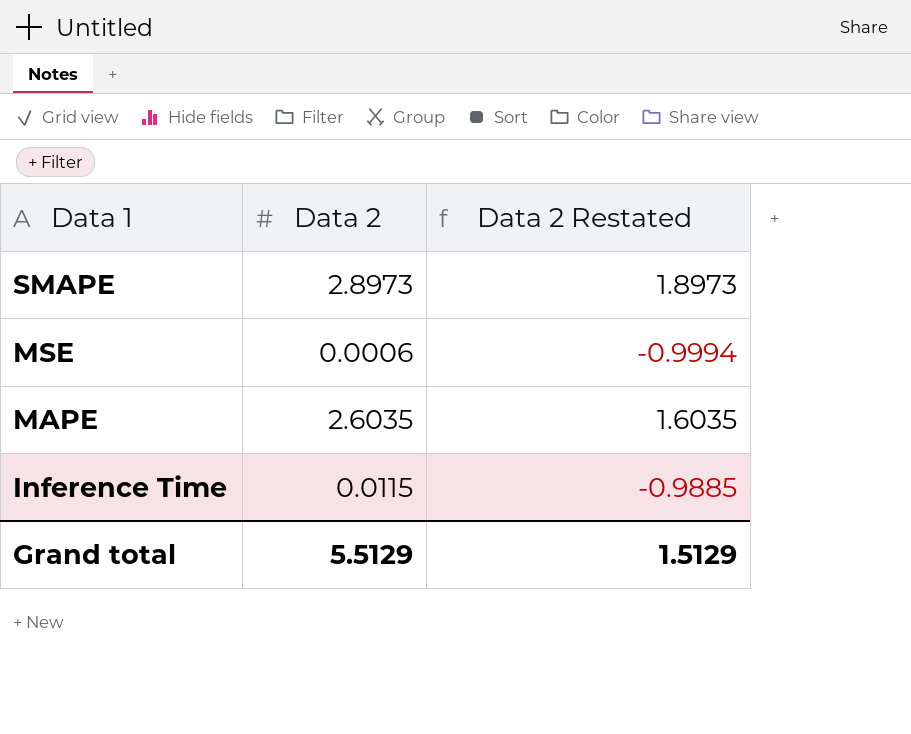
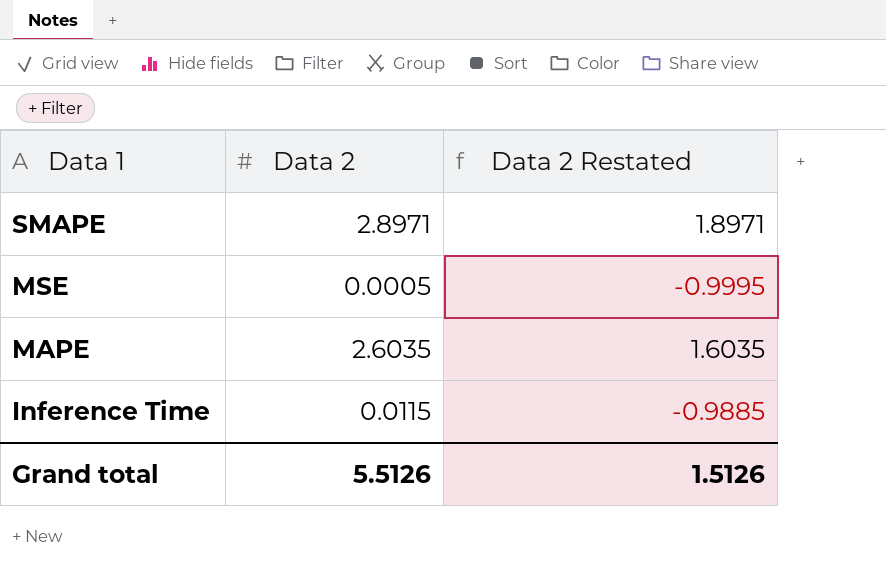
SMAPE | Data 2: 2.8973 -> 2.8971
SMAPE | Data 2 Restated: 1.8973 -> 1.8971
MSE | Data 2: 0.0006 -> 0.0005
MSE | Data 2 Restated: -0.9994 -> -0.9995
Grand total | Data 2: 5.5129 -> 5.5126
Grand total | Data 2 Restated: 1.5129 -> 1.5126

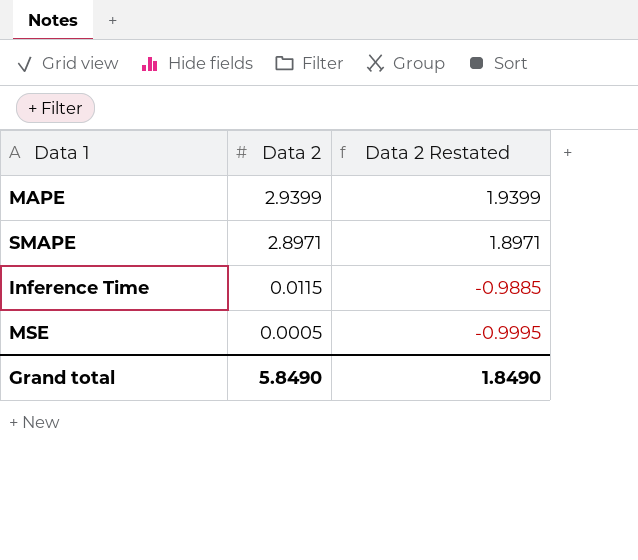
row order: Data 1 descending -> Data 2 descending
MAPE | Data 2: 2.6035 -> 2.9399
MAPE | Data 2 Restated: 1.6035 -> 1.9399
Grand total | Data 2: 5.5126 -> 5.8490
Grand total | Data 2 Restated: 1.5126 -> 1.8490

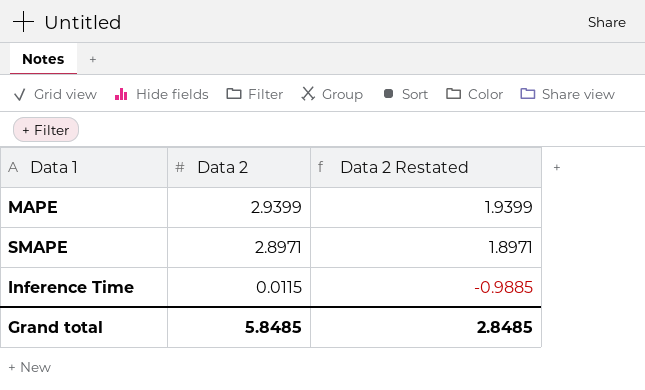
row MSE: 0.0005 | -0.9995 -> none
Grand total | Data 2: 5.8490 -> 5.8485
Grand total | Data 2 Restated: 1.8490 -> 2.8485

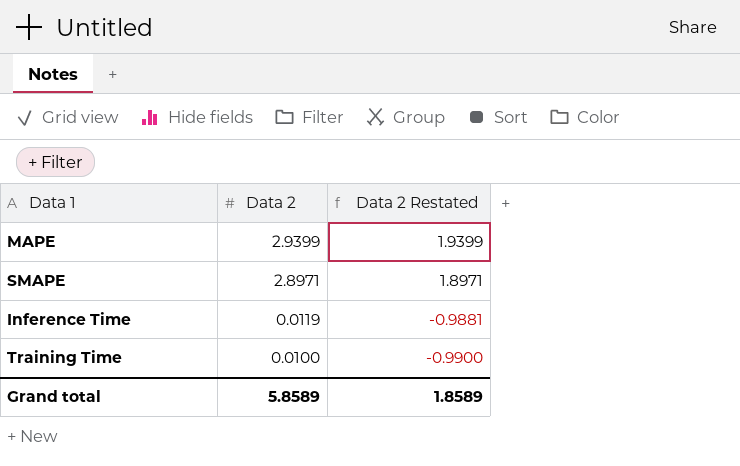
Inference Time | Data 2: 0.0115 -> 0.0119
Inference Time | Data 2 Restated: -0.9885 -> -0.9881
row Training Time: none -> 0.0100 | -0.9900
Grand total | Data 2: 5.8485 -> 5.8589
Grand total | Data 2 Restated: 2.8485 -> 1.8589

